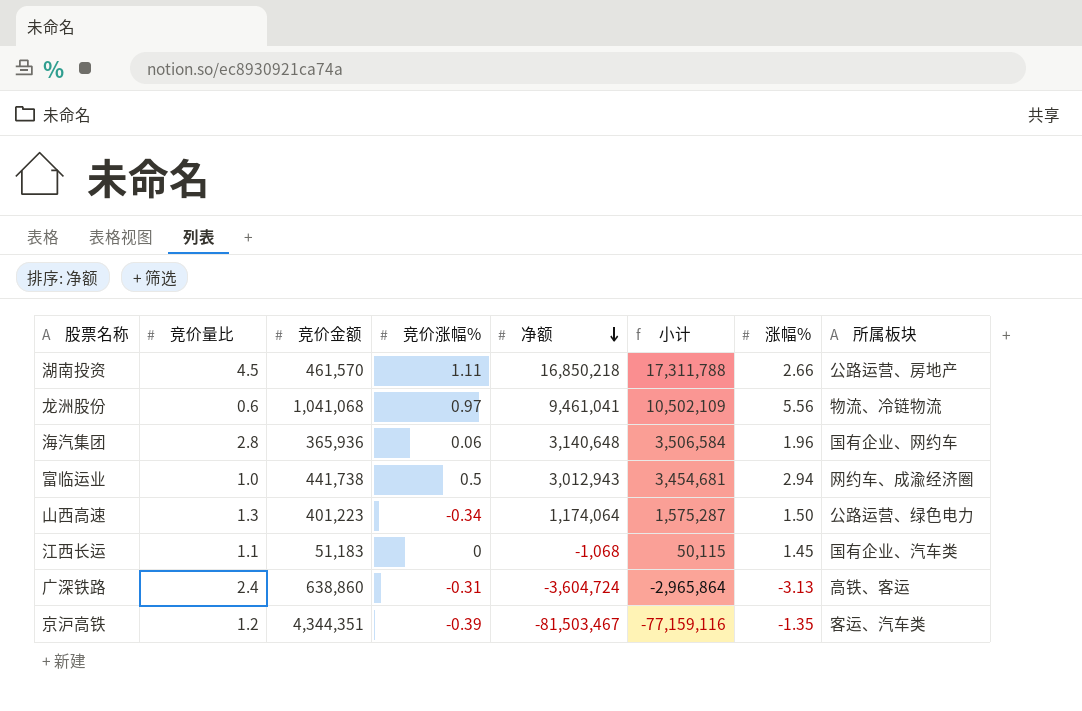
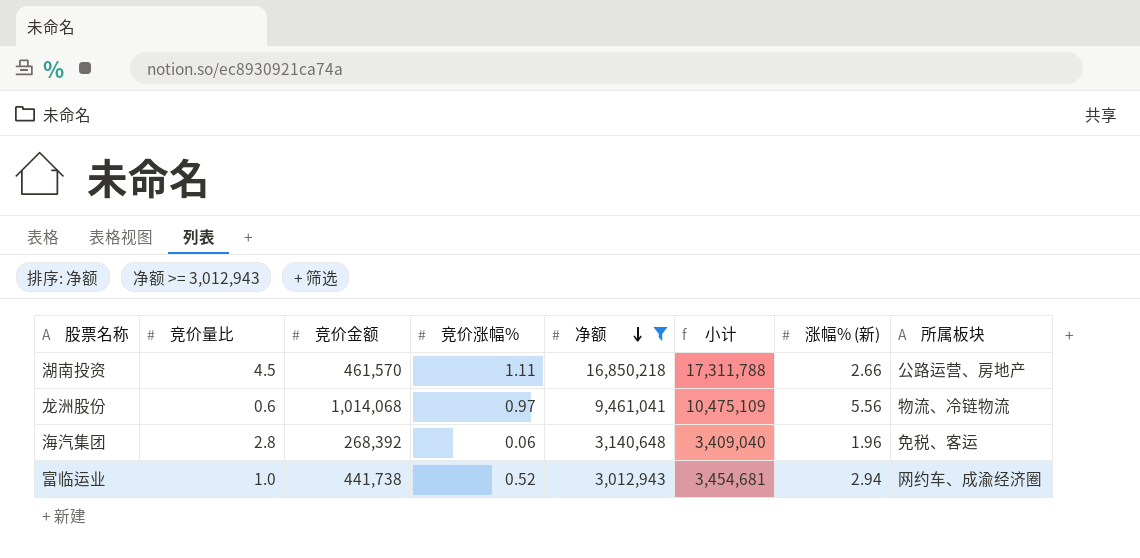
filter: none -> 净额 >= 3,012,943
column name: 涨幅% -> 涨幅% (新)
龙洲股份 | 竞价金额: 1,041,068 -> 1,014,068
龙洲股份 | 小计: 10,502,109 -> 10,475,109
海汽集团 | 竞价金额: 365,936 -> 268,392
海汽集团 | 小计: 3,506,584 -> 3,409,040
海汽集团 | 所属板块: 国有企业、网约车 -> 免税、客运
富临运业 | 竞价涨幅%: 0.5 -> 0.52

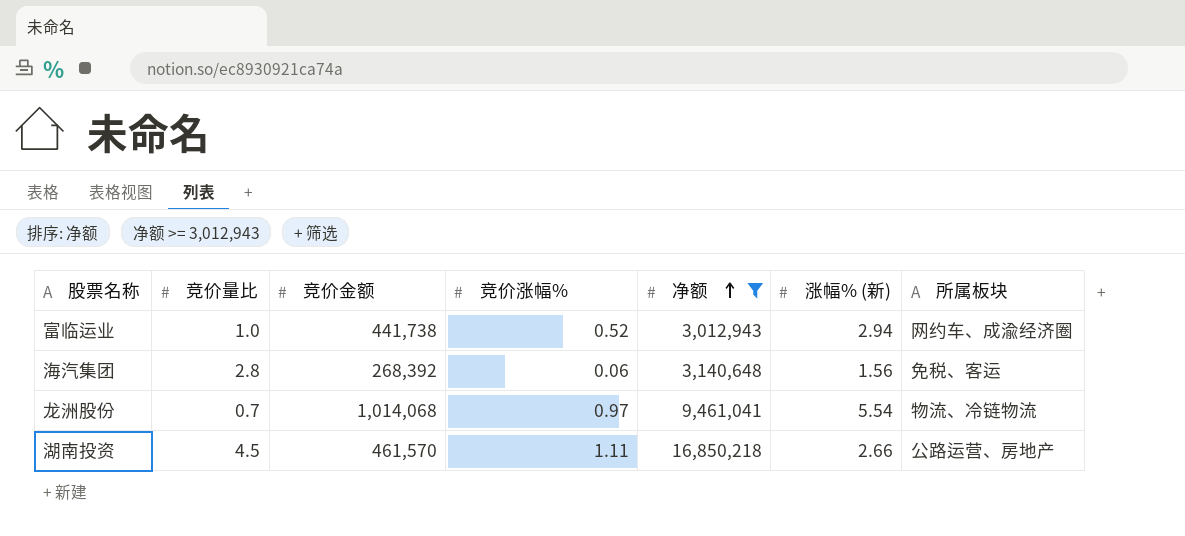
row order: 净额 descending -> 净额 ascending
column 小计 | formula: [竞价金额] + [净额] -> none
海汽集团 | 涨幅% (新): 1.96 -> 1.56
龙洲股份 | 竞价量比: 0.6 -> 0.7
龙洲股份 | 涨幅% (新): 5.56 -> 5.54

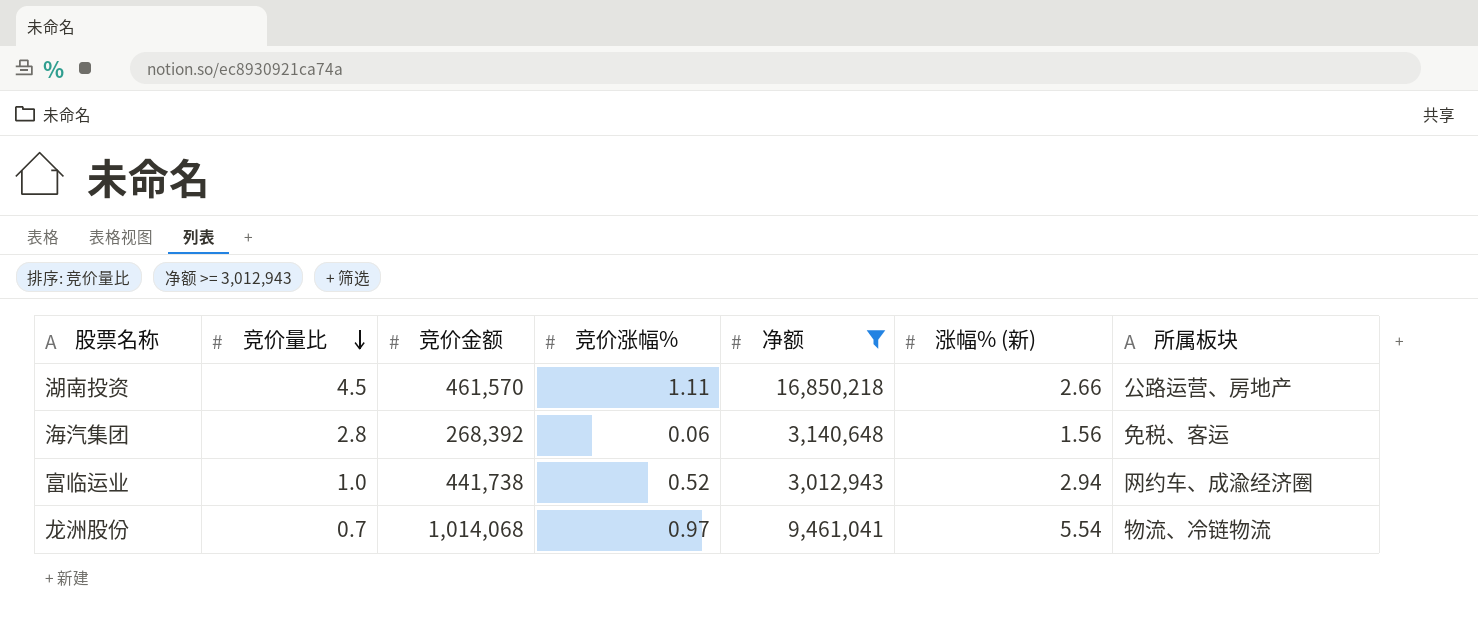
row order: 净额 ascending -> 竞价量比 descending

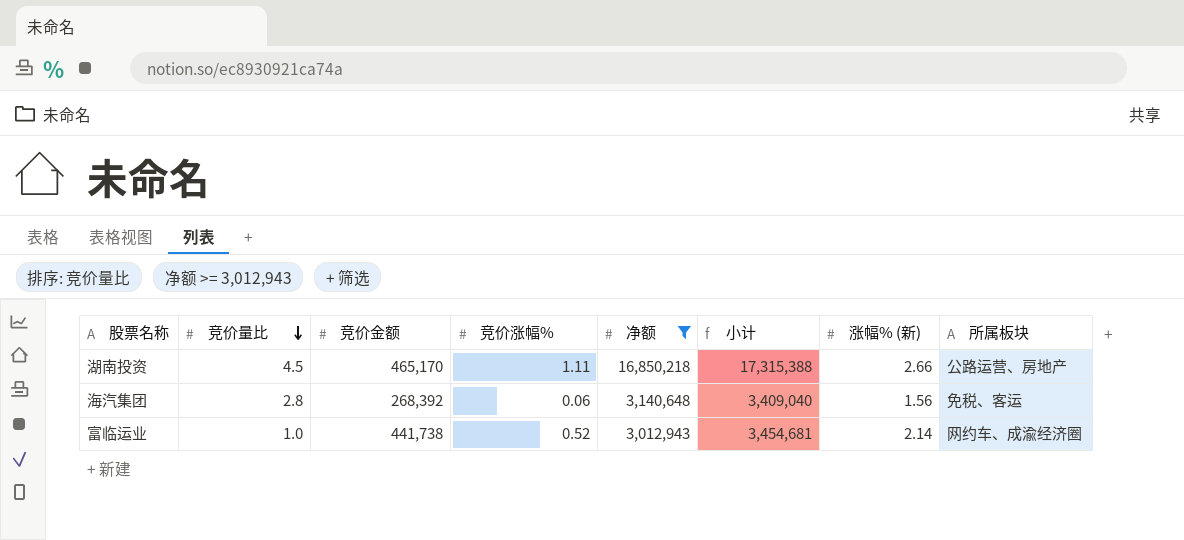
column 小计 | formula: none -> [竞价金额] + [净额]
row 龙洲股份: 0.7 | 1,014,068 | 0.97 | 9,461,041 | 5.54 | 物流、冷链物流 -> none
湖南投资 | 竞价金额: 461,570 -> 465,170
富临运业 | 涨幅% (新): 2.94 -> 2.14

